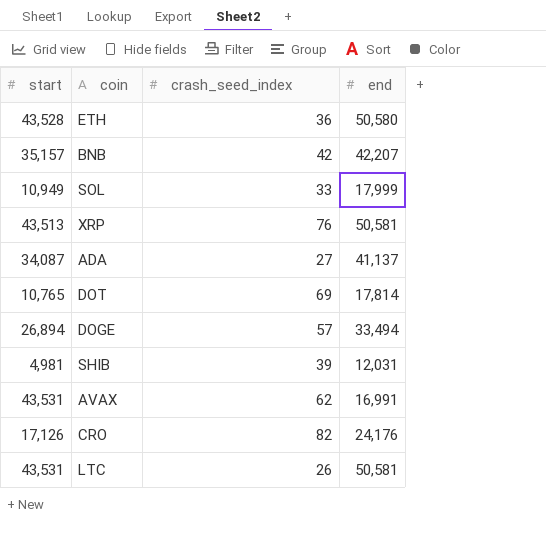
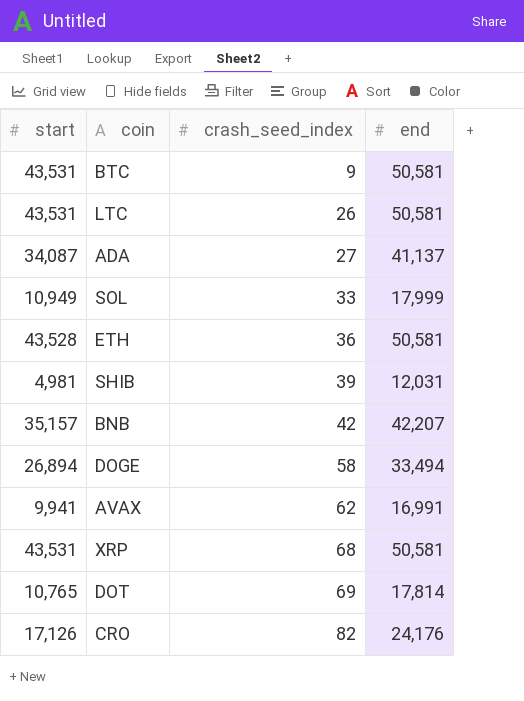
row order: none -> crash_seed_index ascending
row BTC: none -> 43,531 | 9 | 50,581
ETH | end: 50,580 -> 50,581
DOGE | crash_seed_index: 57 -> 58
AVAX | start: 43,531 -> 9,941
XRP | start: 43,513 -> 43,531
XRP | crash_seed_index: 76 -> 68

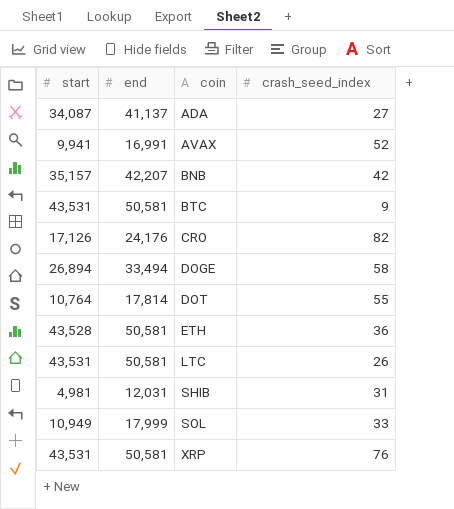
row order: crash_seed_index ascending -> coin ascending
column end | position: 4 -> 2
AVAX | crash_seed_index: 62 -> 52
DOT | start: 10,765 -> 10,764
DOT | crash_seed_index: 69 -> 55
SHIB | crash_seed_index: 39 -> 31
XRP | crash_seed_index: 68 -> 76

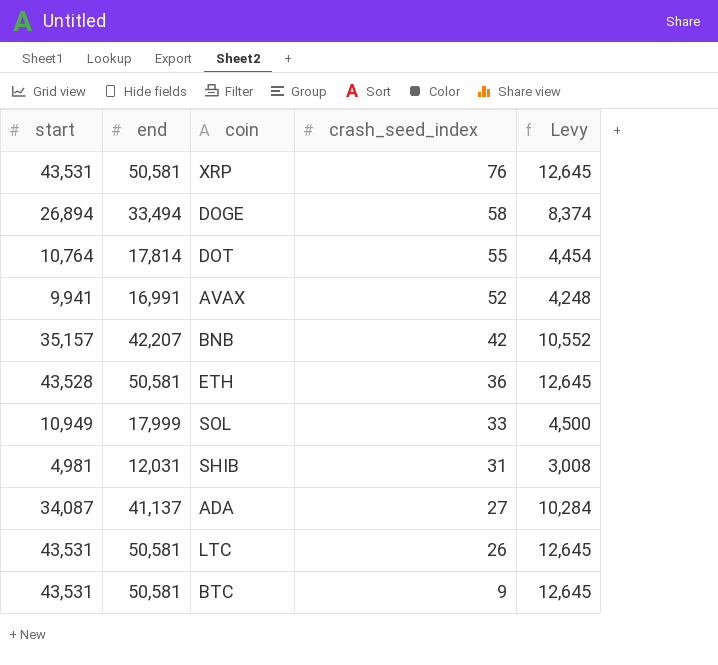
row order: coin ascending -> crash_seed_index descending
column Levy | formula: none -> [end] * 0.25
row CRO: 17,126 | 24,176 | 82 -> none

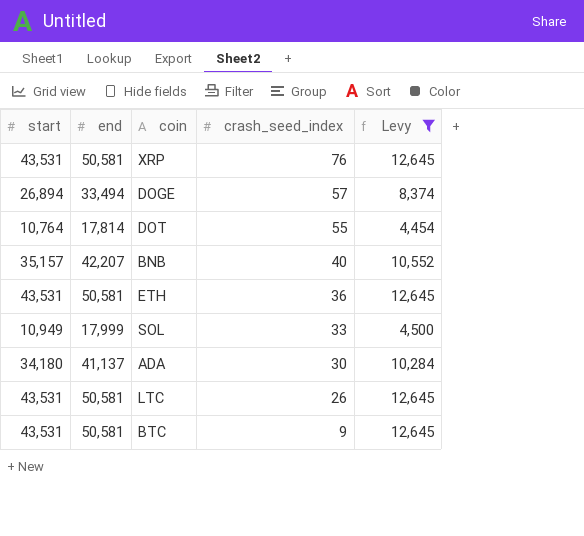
filter: none -> Levy >= 4,454
DOGE | crash_seed_index: 58 -> 57
BNB | crash_seed_index: 42 -> 40
ETH | start: 43,528 -> 43,531
ADA | start: 34,087 -> 34,180
ADA | crash_seed_index: 27 -> 30

